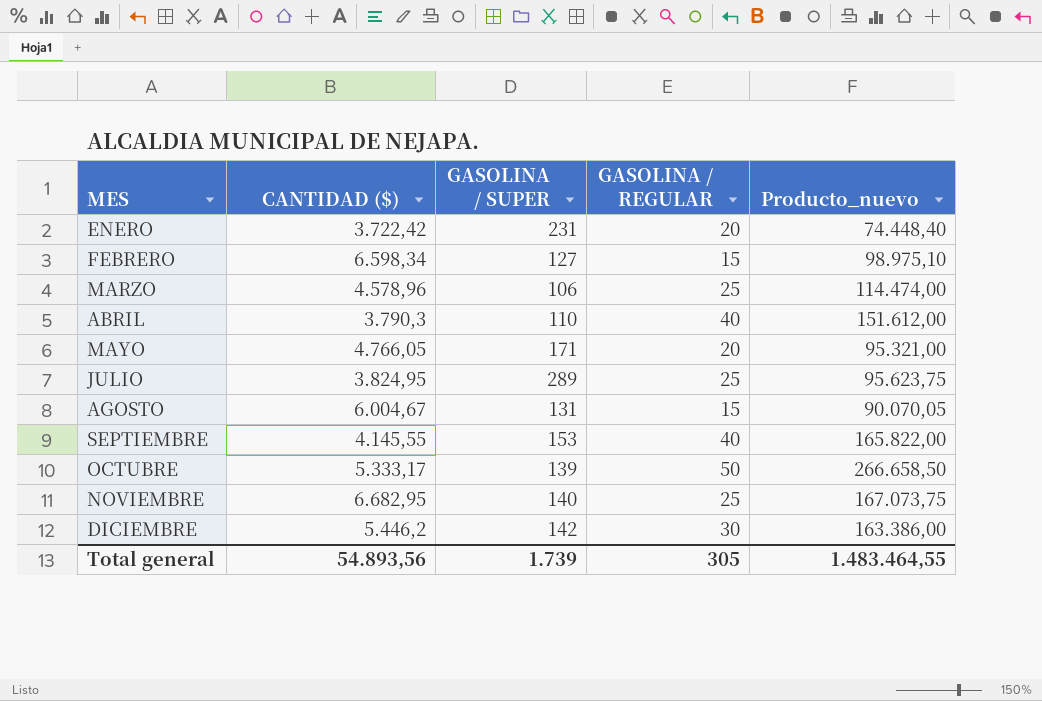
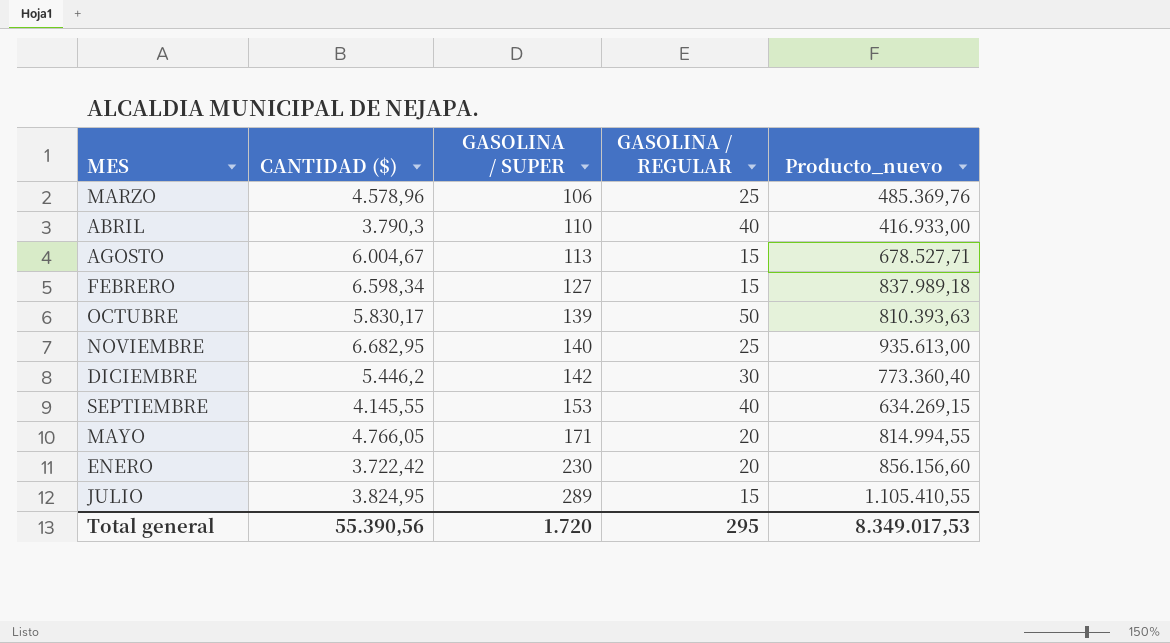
row order: MES ascending -> GASOLINA / SUPER ascending
column Producto_nuevo | formula: [CANTIDAD ($)] * [GASOLINA / REGULAR] -> [CANTIDAD ($)] * [GASOLINA / SUPER]
AGOSTO | GASOLINA / SUPER: 131 -> 113
OCTUBRE | CANTIDAD ($): 5.333,17 -> 5.830,17
ENERO | GASOLINA / SUPER: 231 -> 230
JULIO | GASOLINA / REGULAR: 25 -> 15
Total general | CANTIDAD ($): 54.893,56 -> 55.390,56
Total general | GASOLINA / SUPER: 1.739 -> 1.720
Total general | GASOLINA / REGULAR: 305 -> 295
Total general | Producto_nuevo: 1.483.464,55 -> 8.349.017,53

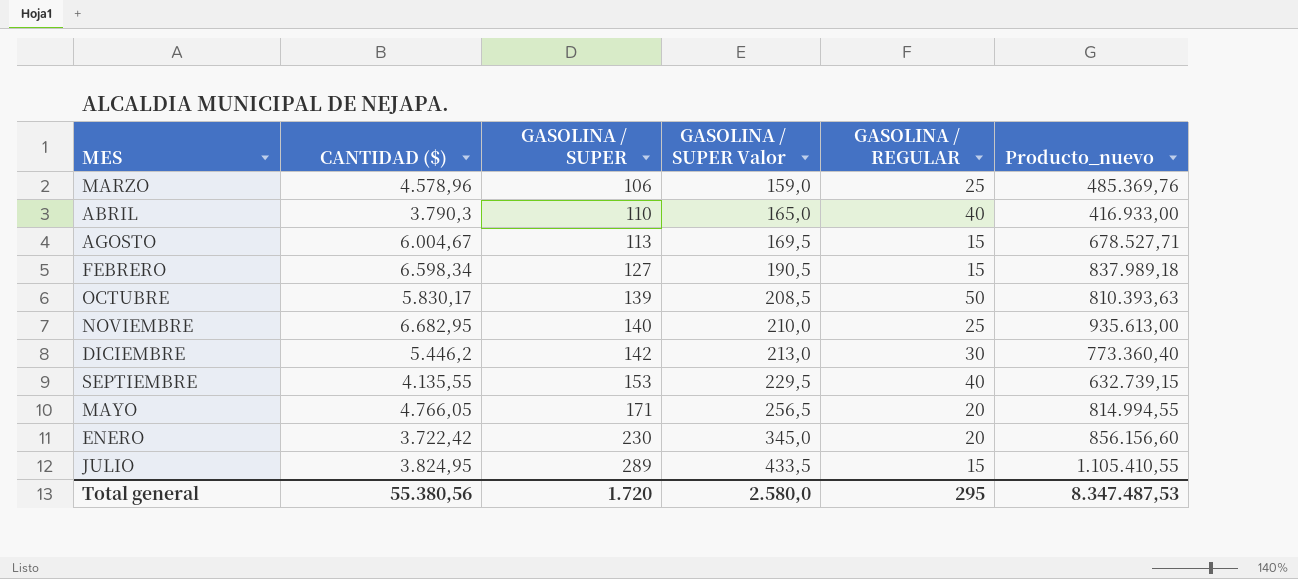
column GASOLINA / SUPER Valor | formula: none -> [GASOLINA / SUPER] * 1,5
SEPTIEMBRE | CANTIDAD ($): 4.145,55 -> 4.135,55
SEPTIEMBRE | Producto_nuevo: 634.269,15 -> 632.739,15
Total general | CANTIDAD ($): 55.390,56 -> 55.380,56
Total general | Producto_nuevo: 8.349.017,53 -> 8.347.487,53

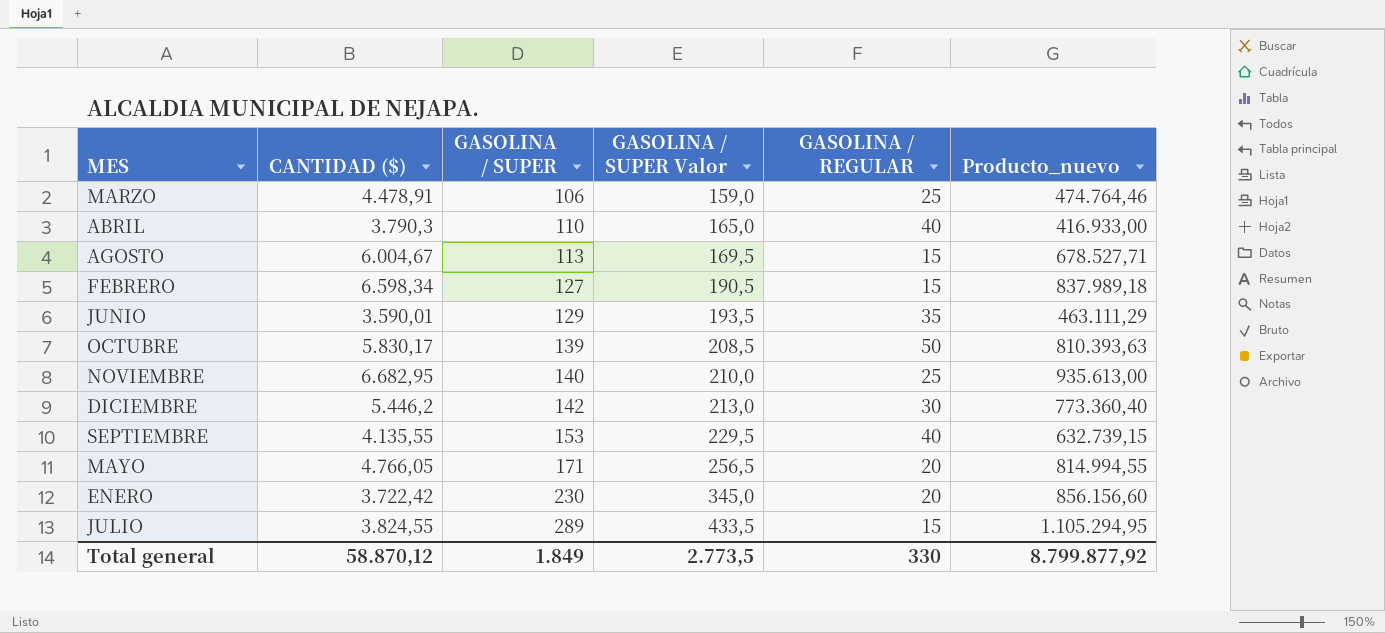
MARZO | CANTIDAD ($): 4.578,96 -> 4.478,91
MARZO | Producto_nuevo: 485.369,76 -> 474.764,46
row JUNIO: none -> 3.590,01 | 129 | 193,5 | 35 | 463.111,29
JULIO | CANTIDAD ($): 3.824,95 -> 3.824,55
JULIO | Producto_nuevo: 1.105.410,55 -> 1.105.294,95
Total general | CANTIDAD ($): 55.380,56 -> 58.870,12
Total general | GASOLINA / SUPER: 1.720 -> 1.849
Total general | GASOLINA / SUPER Valor: 2.580,0 -> 2.773,5
Total general | GASOLINA / REGULAR: 295 -> 330
Total general | Producto_nuevo: 8.347.487,53 -> 8.799.877,92

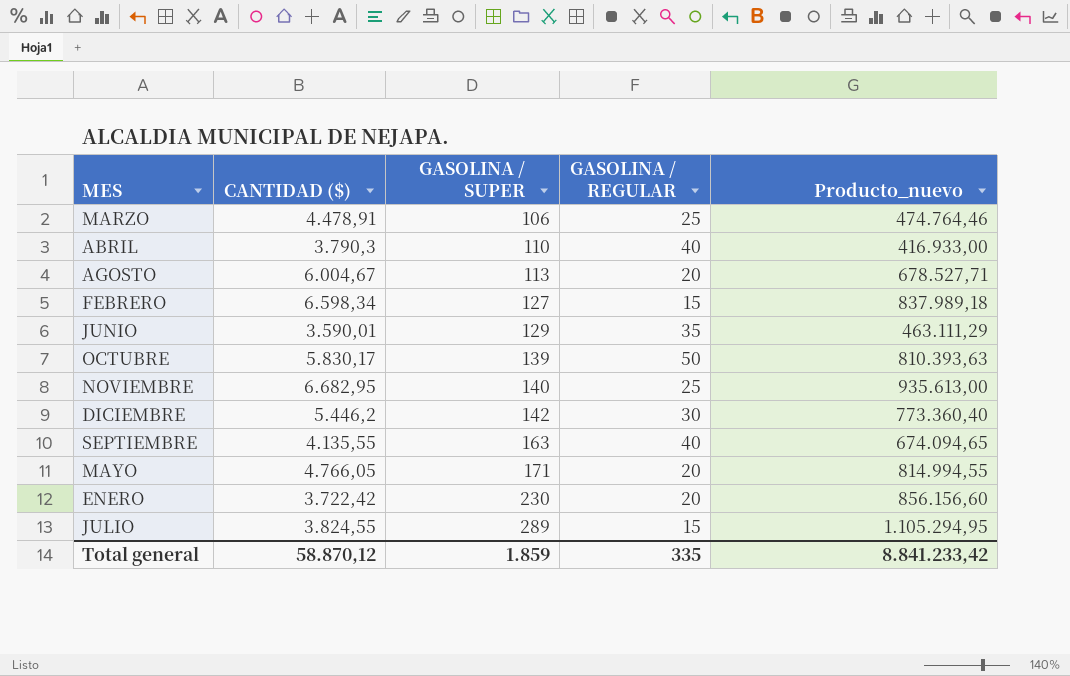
column GASOLINA / SUPER Valor | formula: [GASOLINA / SUPER] * 1,5 -> none
AGOSTO | GASOLINA / REGULAR: 15 -> 20
SEPTIEMBRE | GASOLINA / SUPER: 153 -> 163
SEPTIEMBRE | Producto_nuevo: 632.739,15 -> 674.094,65
Total general | GASOLINA / SUPER: 1.849 -> 1.859
Total general | GASOLINA / REGULAR: 330 -> 335
Total general | Producto_nuevo: 8.799.877,92 -> 8.841.233,42

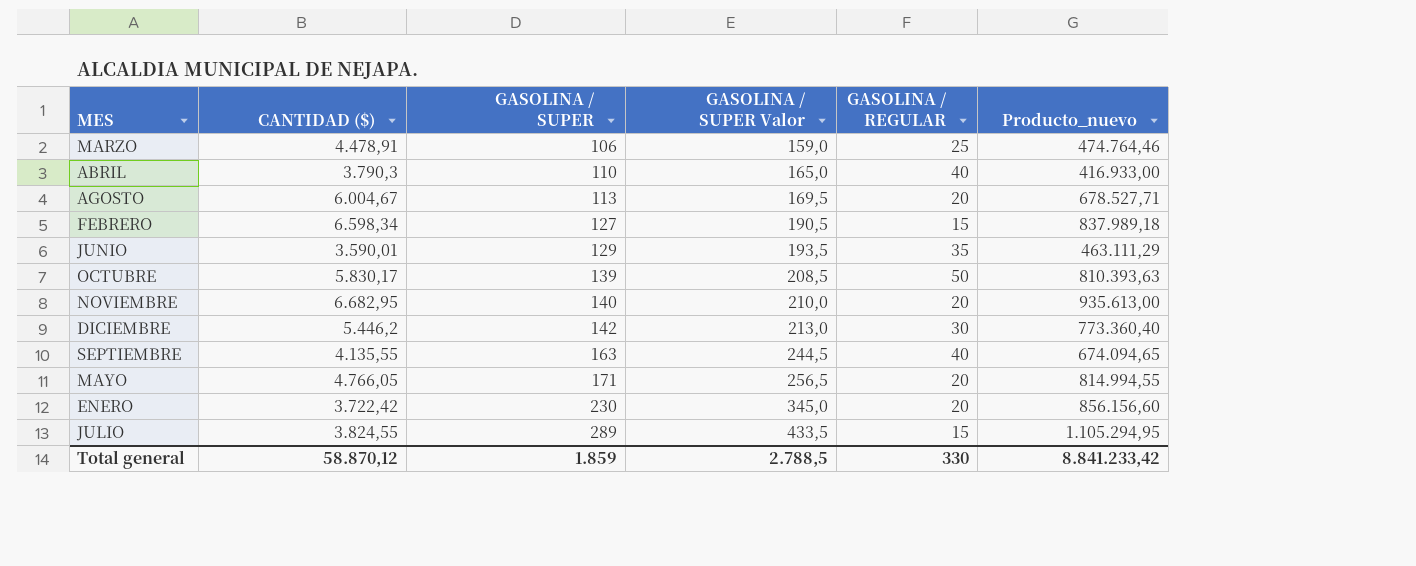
column GASOLINA / SUPER Valor | formula: none -> [GASOLINA / SUPER] * 1,5
NOVIEMBRE | GASOLINA / REGULAR: 25 -> 20
Total general | GASOLINA / REGULAR: 335 -> 330

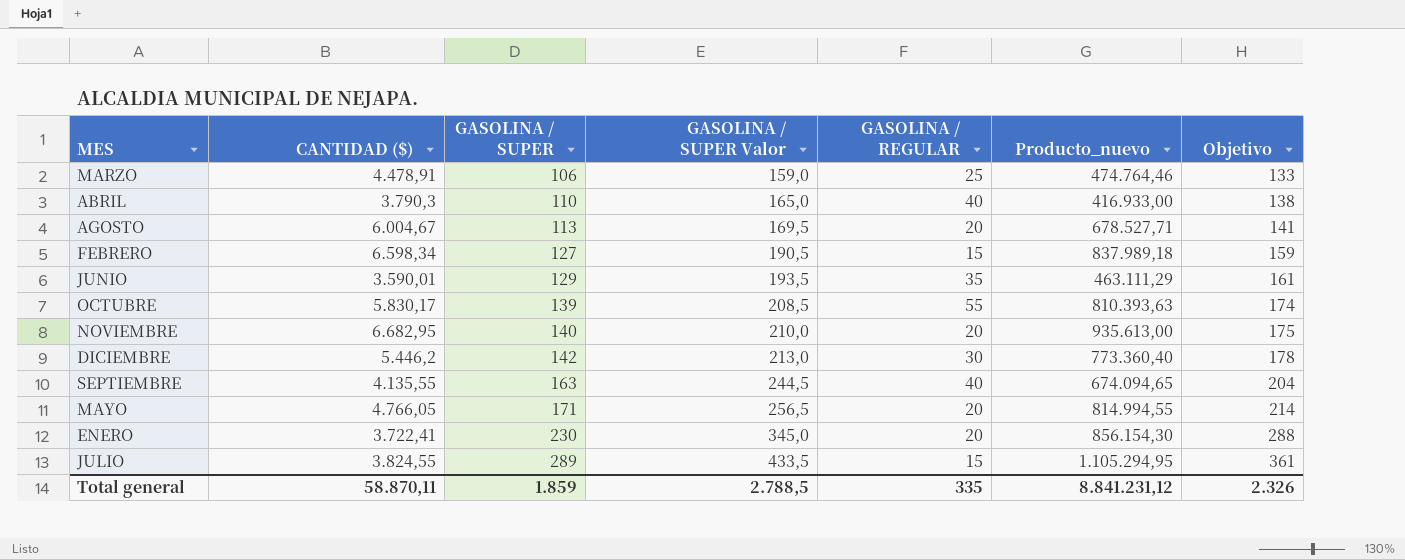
column Objetivo | formula: none -> [GASOLINA / SUPER] * 1,25
OCTUBRE | GASOLINA / REGULAR: 50 -> 55
ENERO | CANTIDAD ($): 3.722,42 -> 3.722,41
ENERO | Producto_nuevo: 856.156,60 -> 856.154,30
Total general | CANTIDAD ($): 58.870,12 -> 58.870,11
Total general | GASOLINA / REGULAR: 330 -> 335
Total general | Producto_nuevo: 8.841.233,42 -> 8.841.231,12

